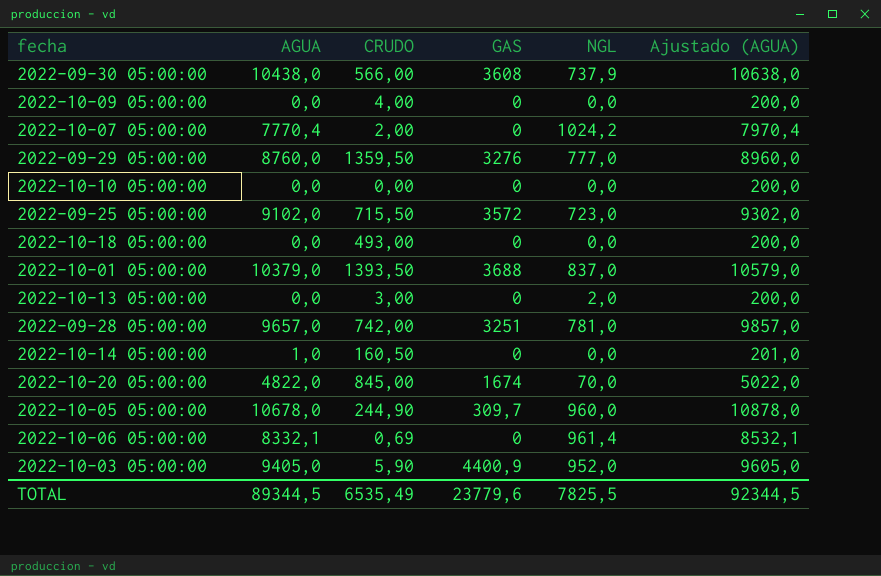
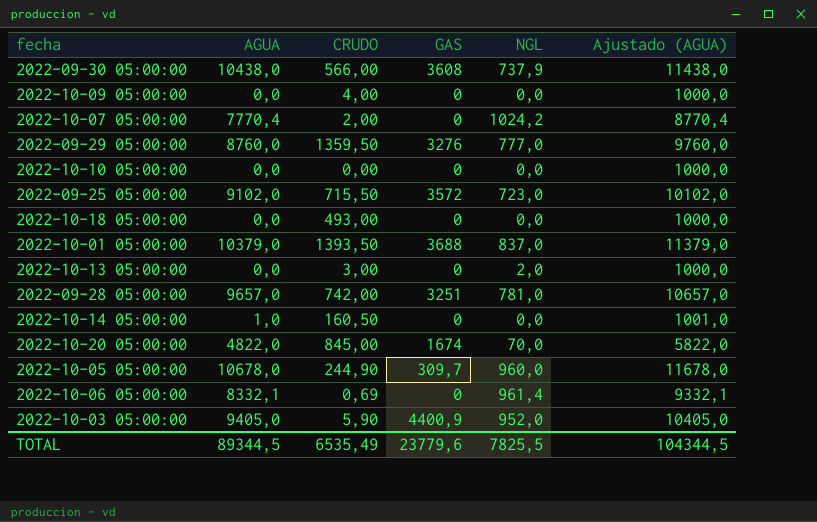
column Ajustado (AGUA) | formula: [AGUA] + 200 -> [AGUA] + 1000
TOTAL | Ajustado (AGUA): 92344,5 -> 104344,5

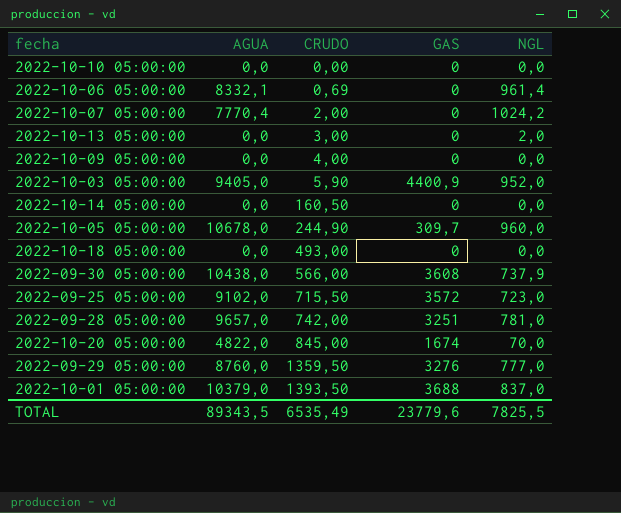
row order: none -> CRUDO ascending
column Ajustado (AGUA) | formula: [AGUA] + 1000 -> none
2022-10-14 05:00:00 | AGUA: 1,0 -> 0,0
TOTAL | AGUA: 89344,5 -> 89343,5

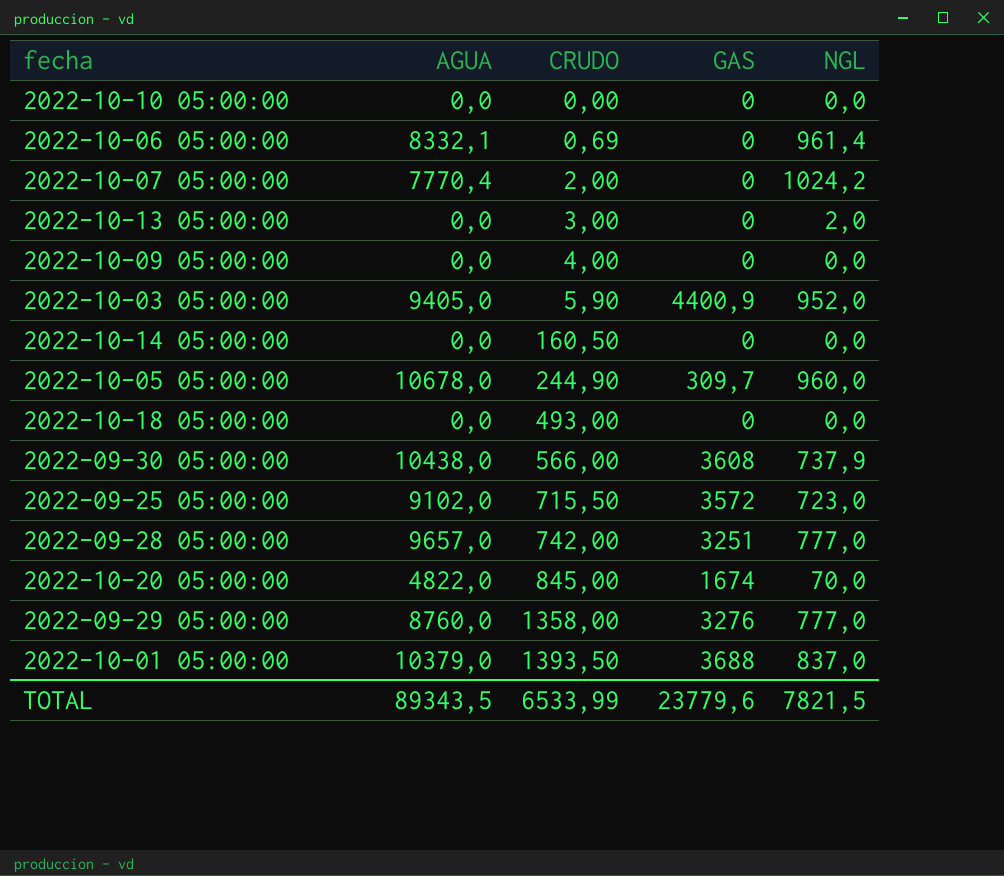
2022-09-28 05:00:00 | NGL: 781,0 -> 777,0
2022-09-29 05:00:00 | CRUDO: 1359,50 -> 1358,00
TOTAL | CRUDO: 6535,49 -> 6533,99
TOTAL | NGL: 7825,5 -> 7821,5

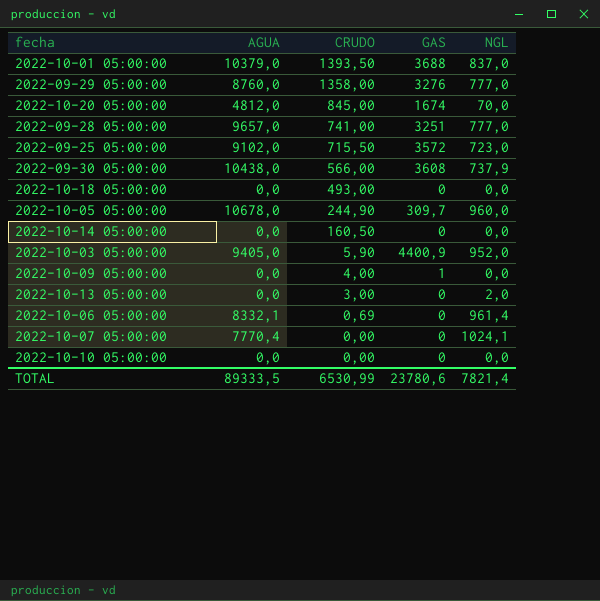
row order: CRUDO ascending -> CRUDO descending
2022-10-20 05:00:00 | AGUA: 4822,0 -> 4812,0
2022-09-28 05:00:00 | CRUDO: 742,00 -> 741,00
2022-10-09 05:00:00 | GAS: 0 -> 1
2022-10-07 05:00:00 | CRUDO: 2,00 -> 0,00
2022-10-07 05:00:00 | NGL: 1024,2 -> 1024,1
TOTAL | AGUA: 89343,5 -> 89333,5
TOTAL | CRUDO: 6533,99 -> 6530,99
TOTAL | GAS: 23779,6 -> 23780,6
TOTAL | NGL: 7821,5 -> 7821,4

